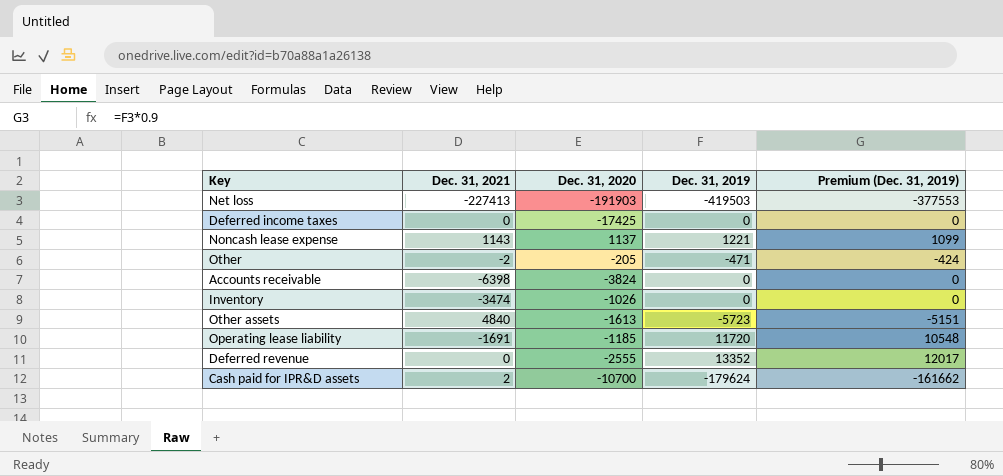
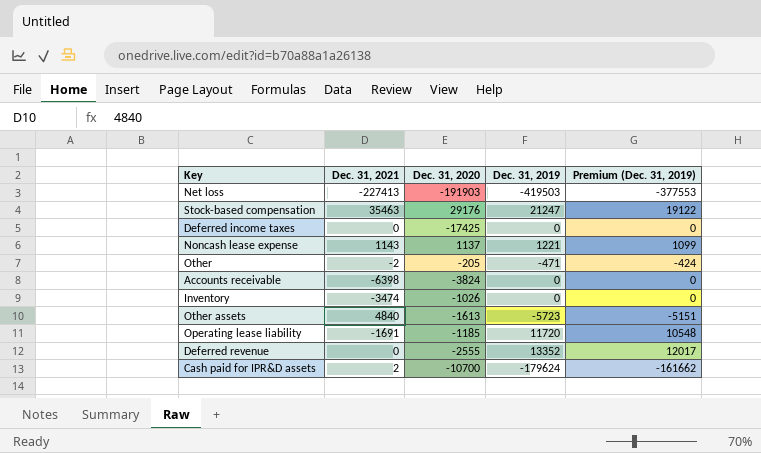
row Stock-based compensation: none -> 35463 | 29176 | 21247 | 19122

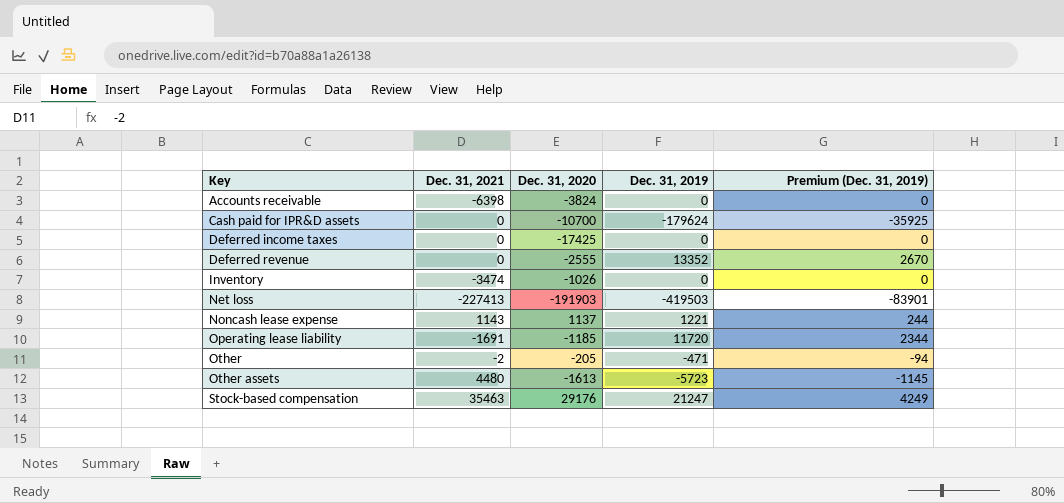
row order: none -> Key ascending
column Premium (Dec. 31, 2019) | formula: [Dec. 31, 2019] * 0.9 -> [Dec. 31, 2019] * 0.2
Cash paid for IPR&D assets | Dec. 31, 2021: 2 -> 0
Other assets | Dec. 31, 2021: 4840 -> 4480

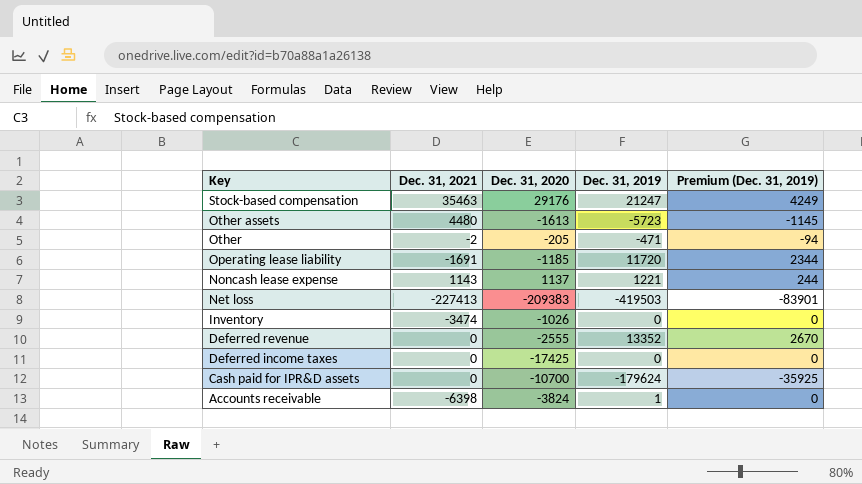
row order: Key ascending -> Key descending
Net loss | Dec. 31, 2020: -191903 -> -209383
Accounts receivable | Dec. 31, 2019: 0 -> 1

